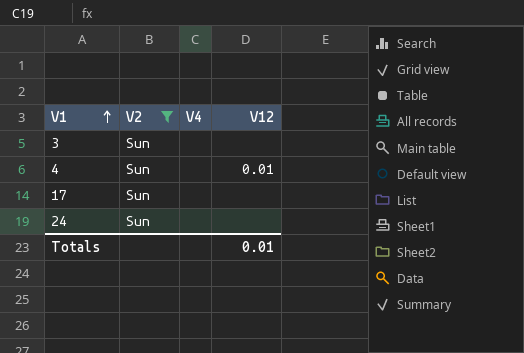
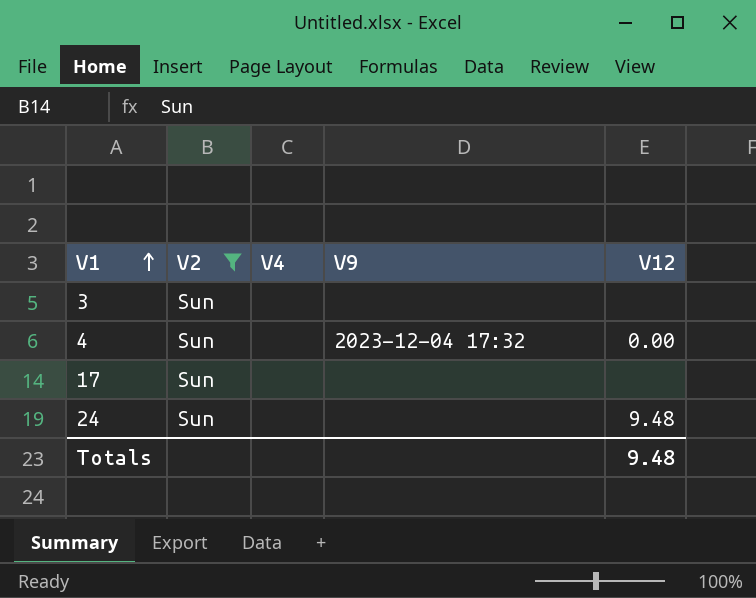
column V9 | position: none -> 4
4 | V12: 0.01 -> 0.00
24 | V12: none -> 9.48
Totals | V12: 0.01 -> 9.48

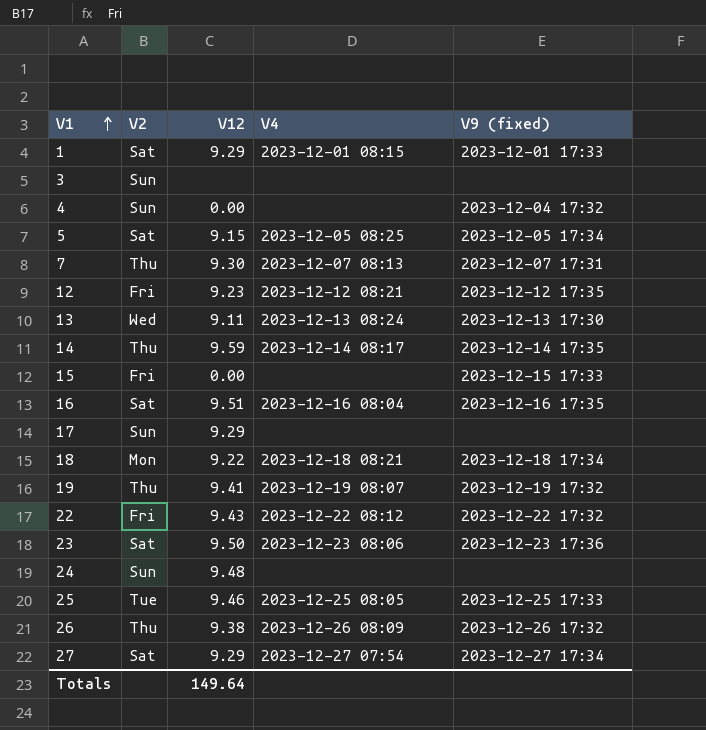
filter: V2 = Sun -> none
column V12 | position: 5 -> 3
column name: V9 -> V9 (fixed)
17 | V12: none -> 9.29
Totals | V12: 9.48 -> 149.64

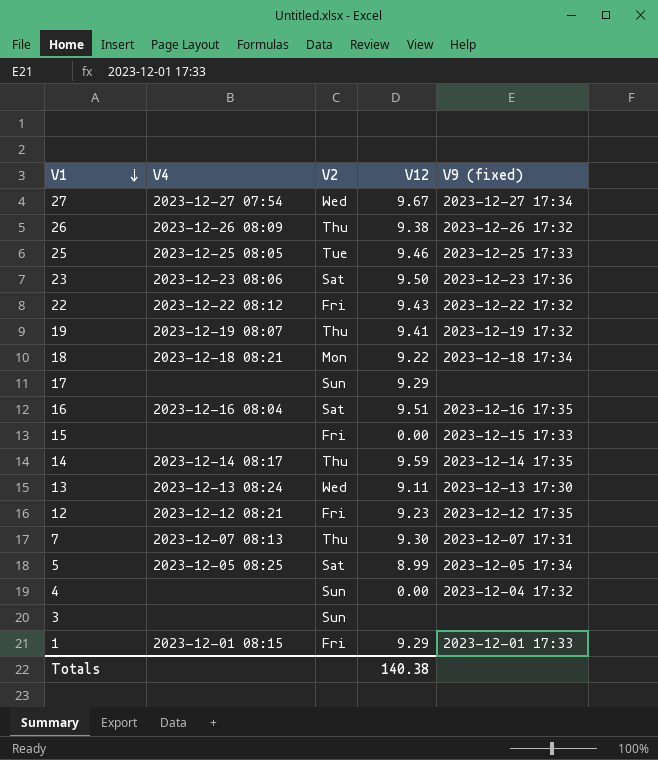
row order: V1 ascending -> V1 descending
column V4 | position: 4 -> 2
row 24: Sun | 9.48 | none | none -> none
27 | V2: Sat -> Wed
27 | V12: 9.29 -> 9.67
5 | V12: 9.15 -> 8.99
1 | V2: Sat -> Fri
Totals | V12: 149.64 -> 140.38

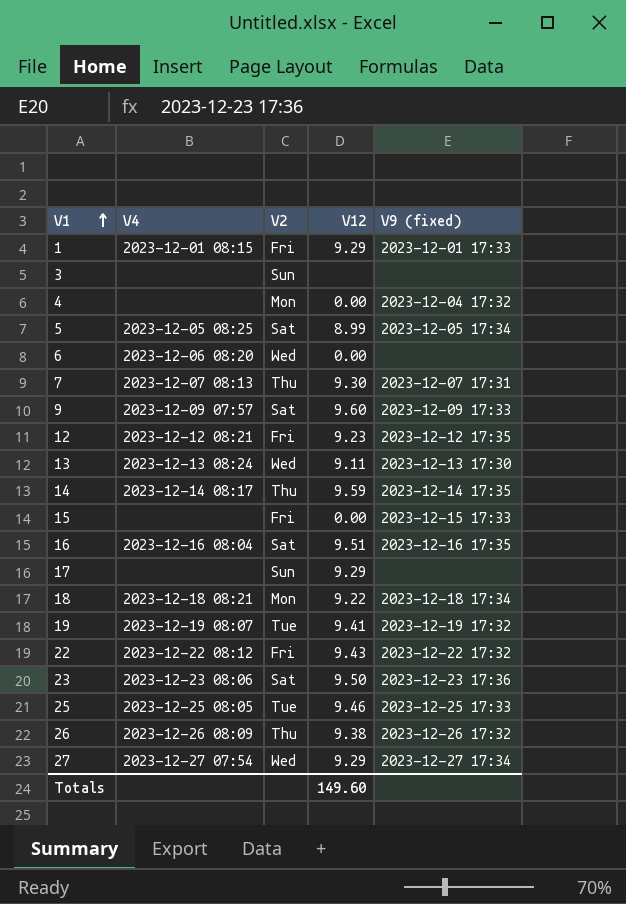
row order: V1 descending -> V1 ascending
4 | V2: Sun -> Mon
row 6: none -> 2023-12-06 08:20 | Wed | 0.00 | none
row 9: none -> 2023-12-09 07:57 | Sat | 9.60 | 2023-12-09 17:33
19 | V2: Thu -> Tue
27 | V12: 9.67 -> 9.29
Totals | V12: 140.38 -> 149.60

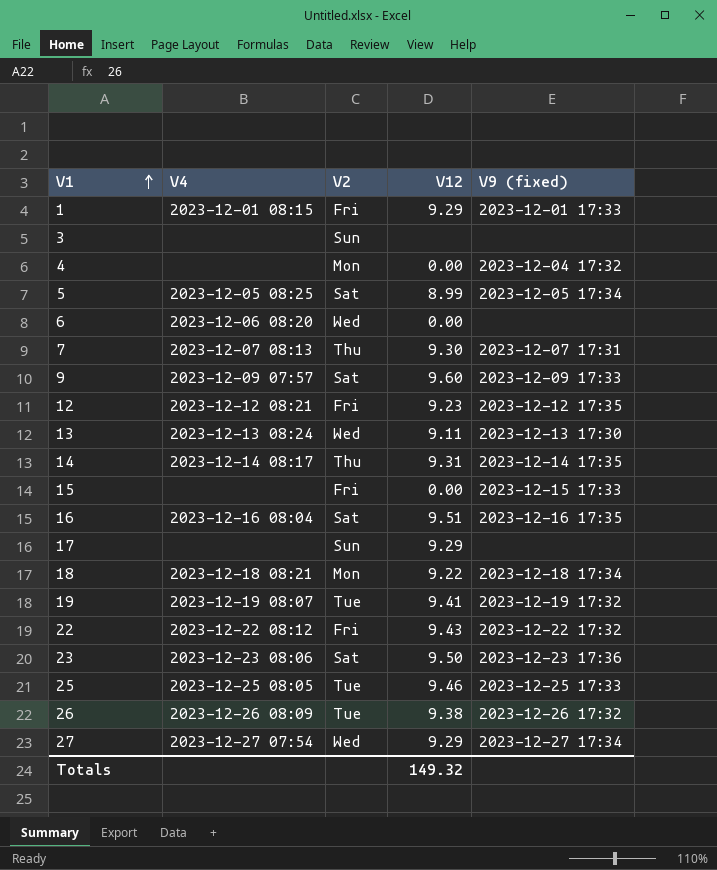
14 | V12: 9.59 -> 9.31
26 | V2: Thu -> Tue
Totals | V12: 149.60 -> 149.32

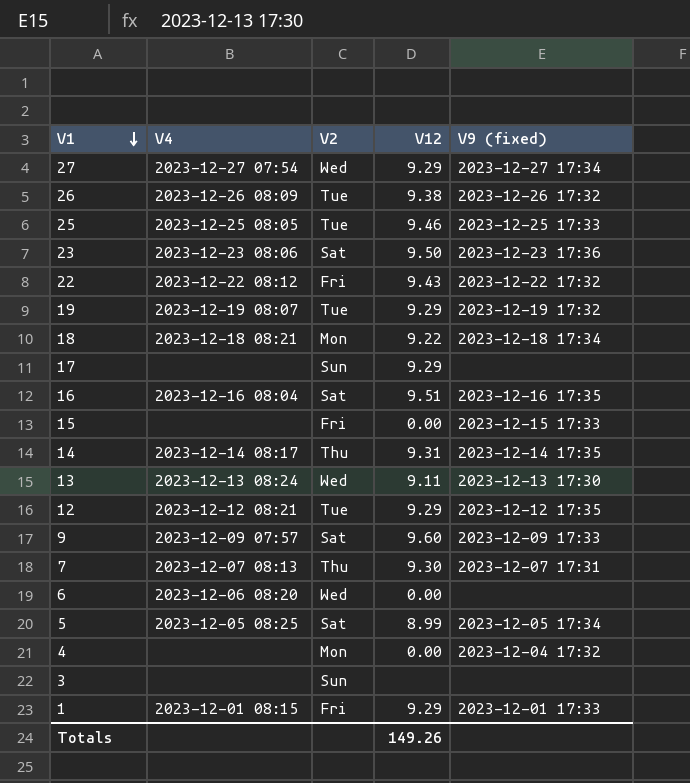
row order: V1 ascending -> V1 descending
19 | V12: 9.41 -> 9.29
12 | V2: Fri -> Tue
12 | V12: 9.23 -> 9.29
Totals | V12: 149.32 -> 149.26

